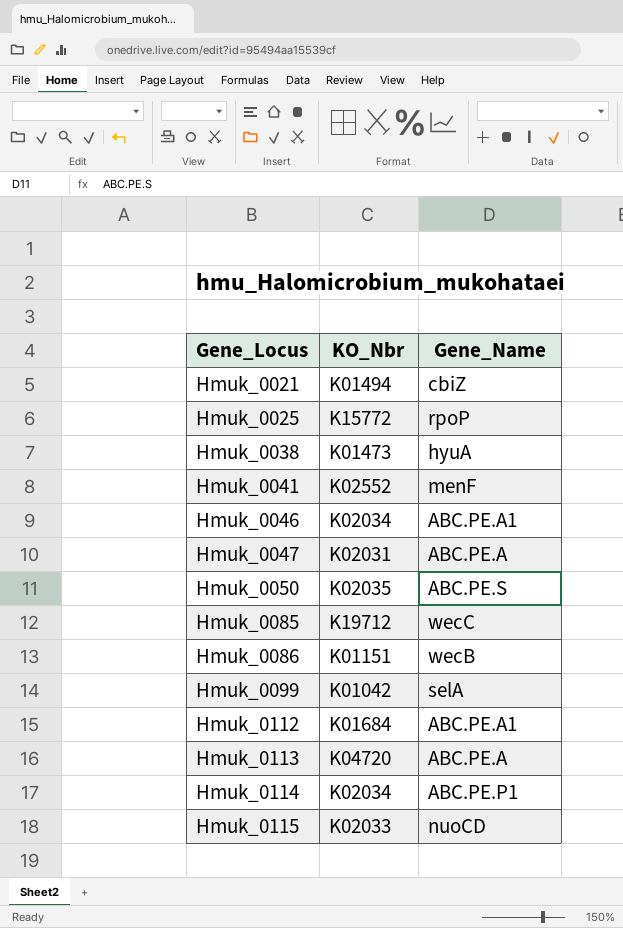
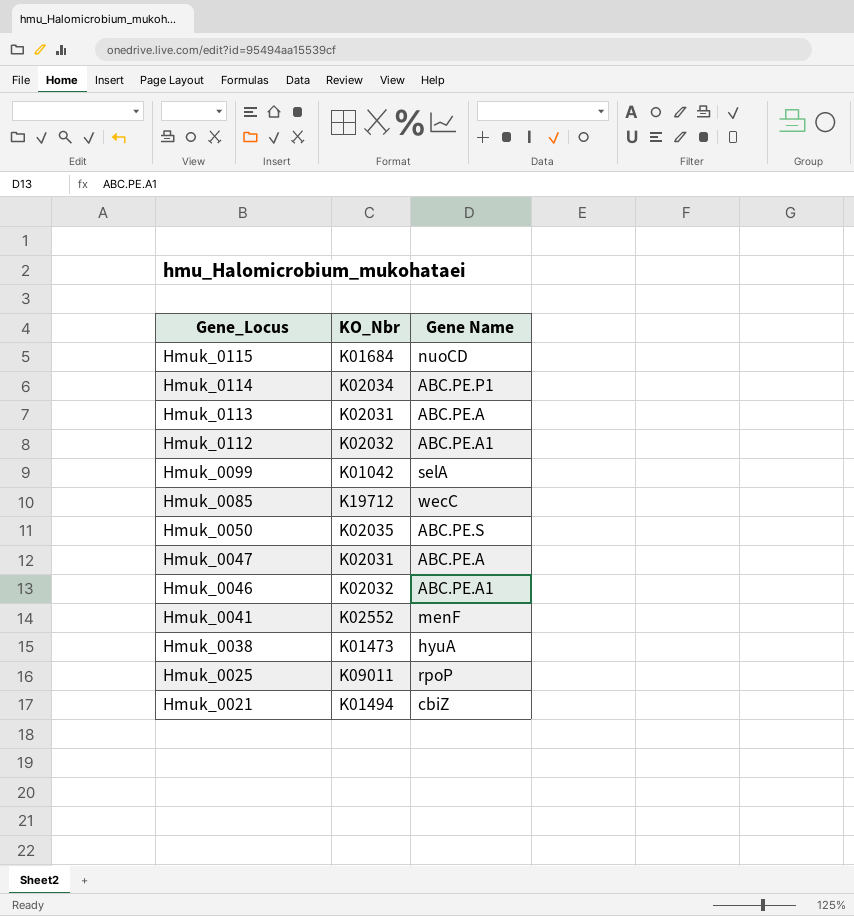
row order: Gene_Locus ascending -> Gene_Locus descending
column name: Gene_Name -> Gene Name
row Hmuk_0086: K01151 | wecB -> none
Hmuk_0115 | KO_Nbr: K02033 -> K01684
Hmuk_0113 | KO_Nbr: K04720 -> K02031
Hmuk_0112 | KO_Nbr: K01684 -> K02032
Hmuk_0046 | KO_Nbr: K02034 -> K02032
Hmuk_0025 | KO_Nbr: K15772 -> K09011

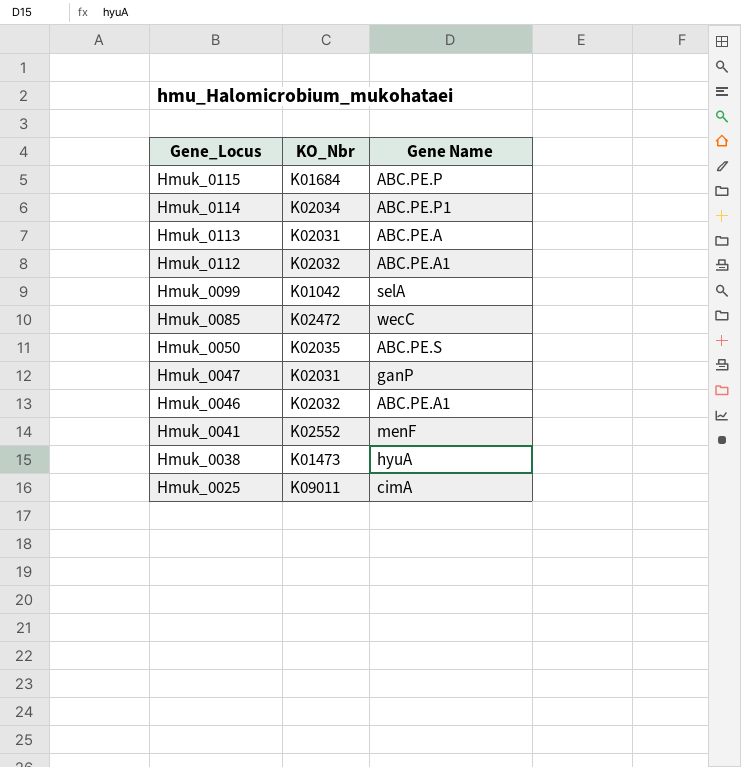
row Hmuk_0021: K01494 | cbiZ -> none
Hmuk_0115 | Gene Name: nuoCD -> ABC.PE.P
Hmuk_0085 | KO_Nbr: K19712 -> K02472
Hmuk_0047 | Gene Name: ABC.PE.A -> ganP
Hmuk_0025 | Gene Name: rpoP -> cimA

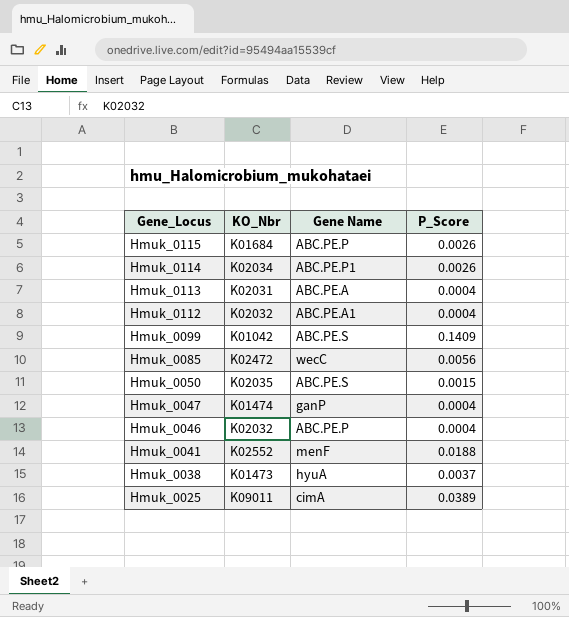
column P_Score | position: none -> 4
Hmuk_0099 | Gene Name: selA -> ABC.PE.S
Hmuk_0047 | KO_Nbr: K02031 -> K01474
Hmuk_0046 | Gene Name: ABC.PE.A1 -> ABC.PE.P

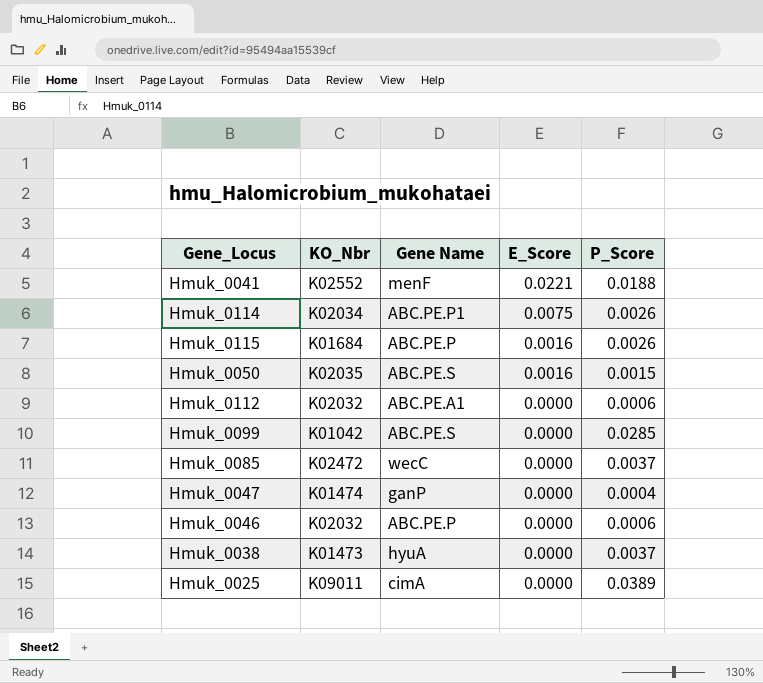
row order: Gene_Locus descending -> E_Score descending
column E_Score | position: none -> 4
row Hmuk_0113: K02031 | ABC.PE.A | 0.0004 -> none
Hmuk_0112 | P_Score: 0.0004 -> 0.0006
Hmuk_0099 | P_Score: 0.1409 -> 0.0285
Hmuk_0085 | P_Score: 0.0056 -> 0.0037
Hmuk_0046 | P_Score: 0.0004 -> 0.0006

